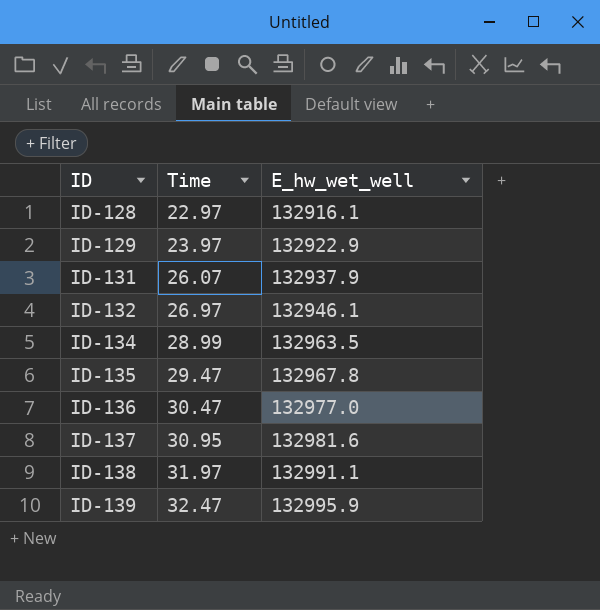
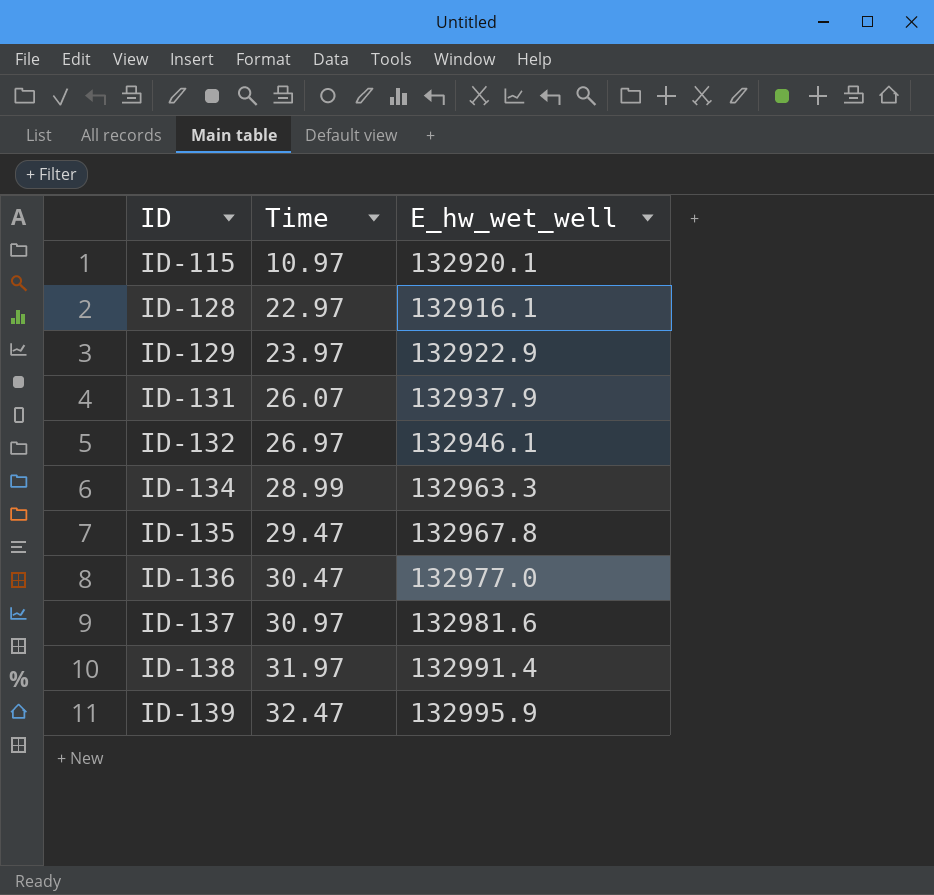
row ID-115: none -> 10.97 | 132920.1
ID-134 | E_hw_wet_well: 132963.5 -> 132963.3
ID-137 | Time: 30.95 -> 30.97
ID-138 | E_hw_wet_well: 132991.1 -> 132991.4

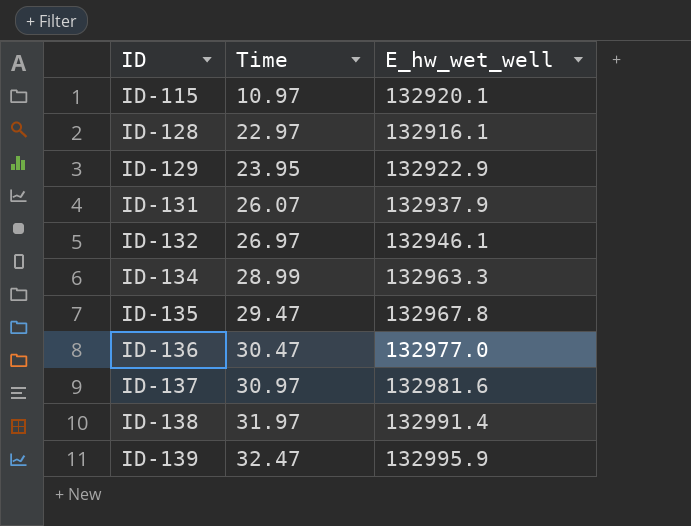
ID-129 | Time: 23.97 -> 23.95

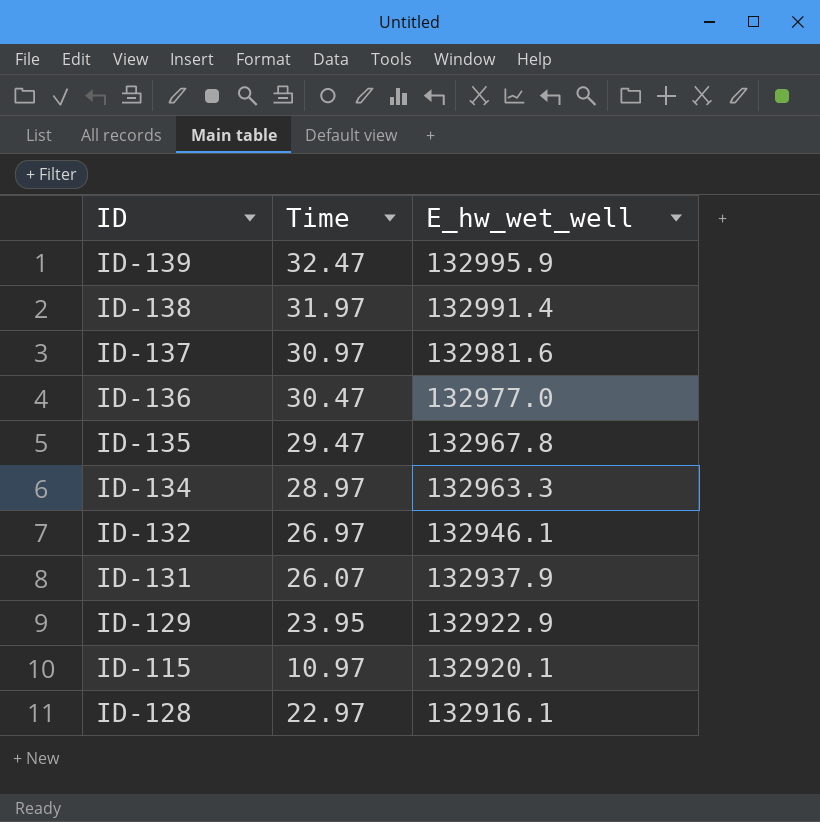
row order: ID ascending -> E_hw_wet_well descending
ID-134 | Time: 28.99 -> 28.97

